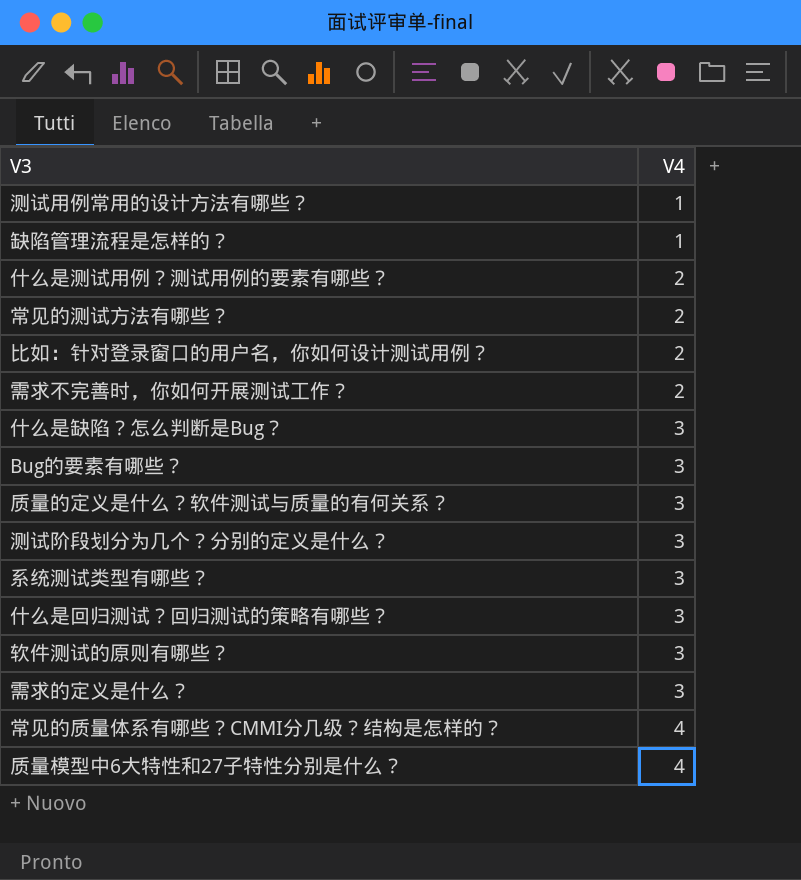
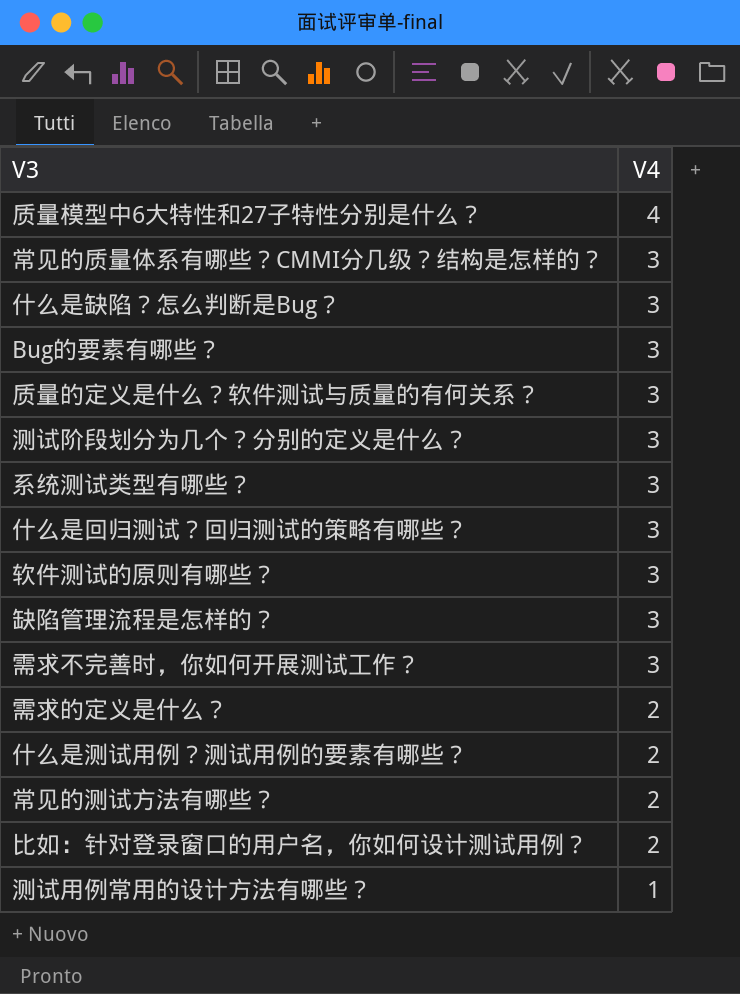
row order: V4 ascending -> V4 descending
常见的质量体系有哪些？CMMI分几级？结构是怎样的？ | V4: 4 -> 3
缺陷管理流程是怎样的？ | V4: 1 -> 3
需求不完善时，你如何开展测试工作？ | V4: 2 -> 3
需求的定义是什么？ | V4: 3 -> 2

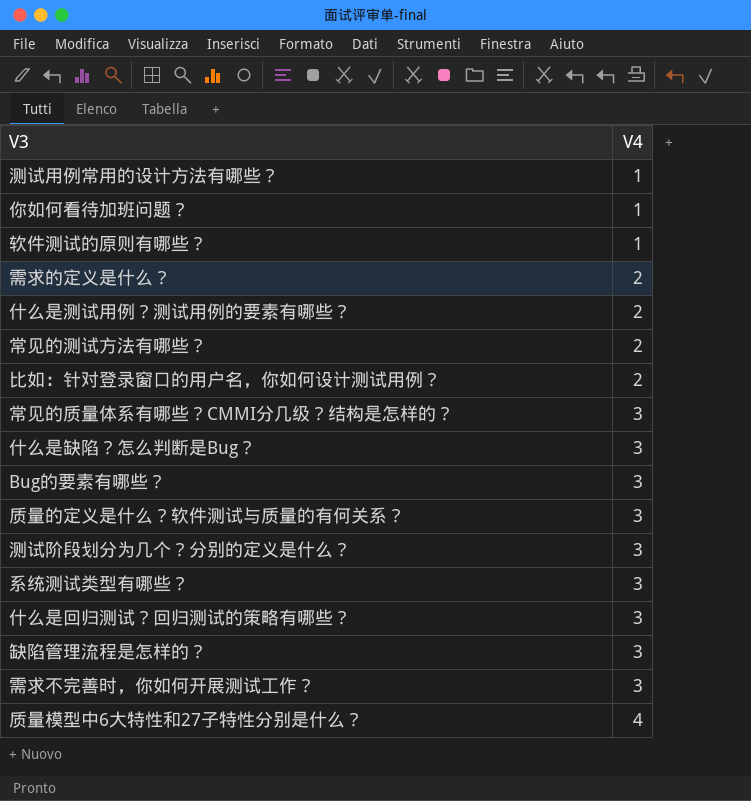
row order: V4 descending -> V4 ascending
row 你如何看待加班问题？: none -> 1
软件测试的原则有哪些？ | V4: 3 -> 1

